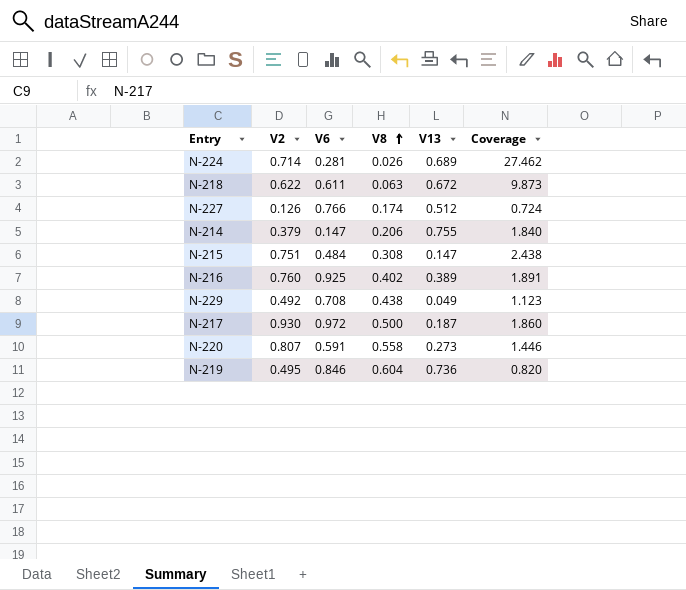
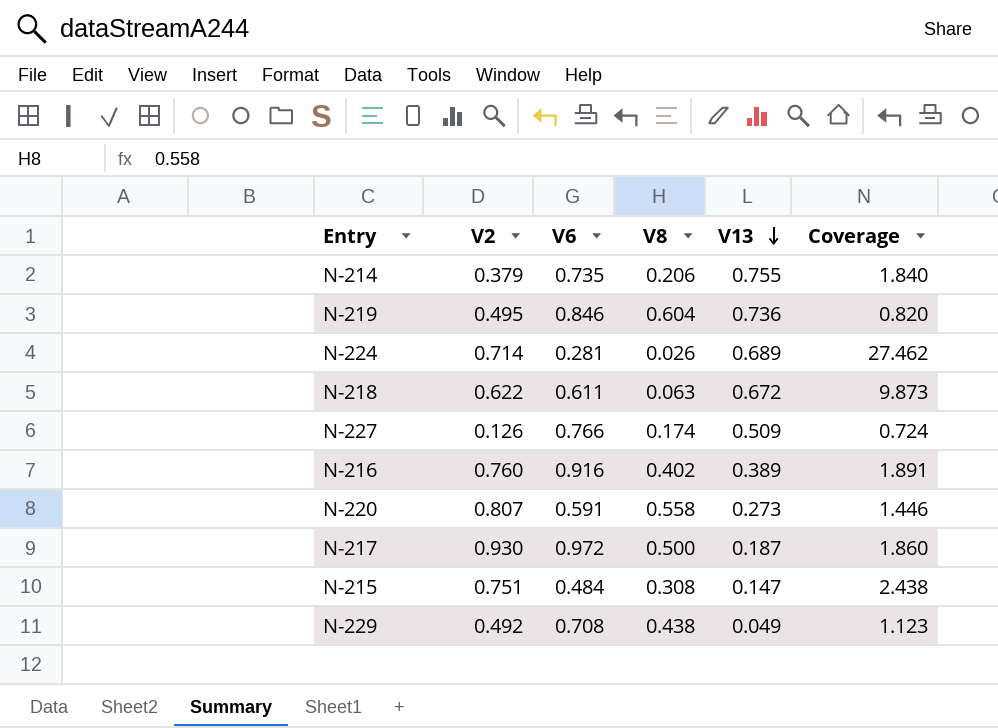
row order: V8 ascending -> V13 descending
N-214 | V6: 0.147 -> 0.735
N-227 | V13: 0.512 -> 0.509
N-216 | V6: 0.925 -> 0.916

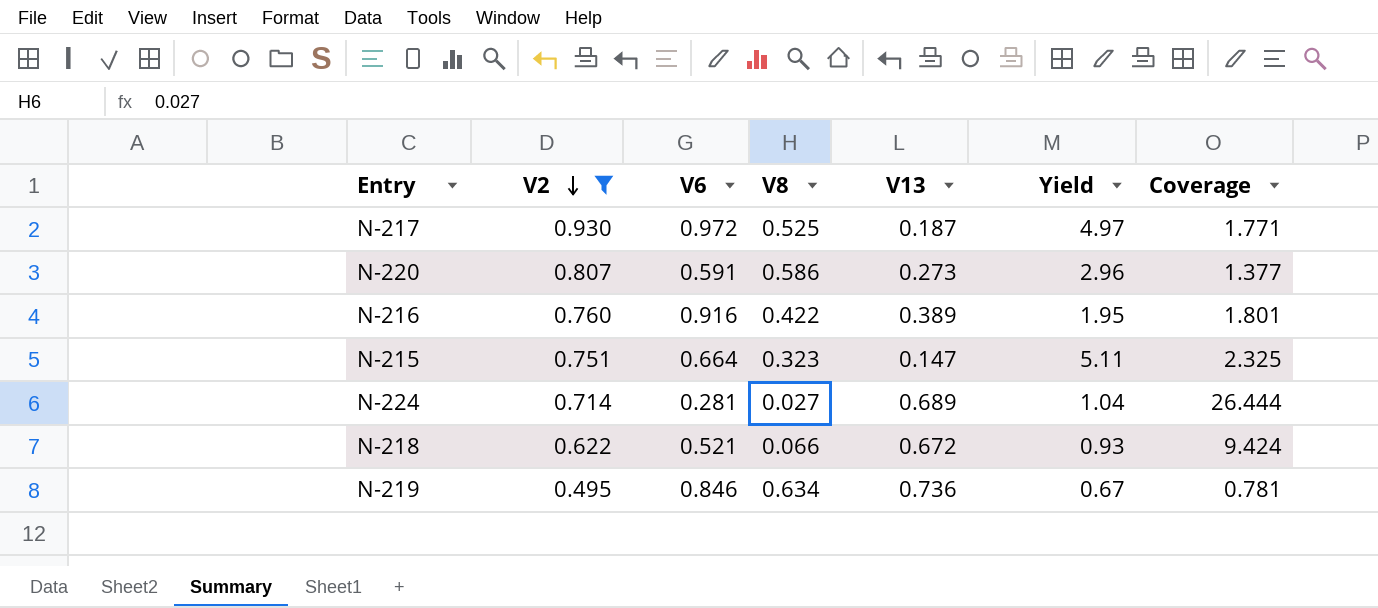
filter: none -> V2 >= 0.495
row order: V13 descending -> V2 descending
column Yield | formula: none -> [V2] / [V13]
N-217 | V8: 0.500 -> 0.525
N-217 | Coverage: 1.860 -> 1.771
N-220 | V8: 0.558 -> 0.586
N-220 | Coverage: 1.446 -> 1.377
N-216 | V8: 0.402 -> 0.422
N-216 | Coverage: 1.891 -> 1.801
N-215 | V6: 0.484 -> 0.664
N-215 | V8: 0.308 -> 0.323
N-215 | Coverage: 2.438 -> 2.325
N-224 | V8: 0.026 -> 0.027
N-224 | Coverage: 27.462 -> 26.444
N-218 | V6: 0.611 -> 0.521
N-218 | V8: 0.063 -> 0.066
N-218 | Coverage: 9.873 -> 9.424
N-219 | V8: 0.604 -> 0.634
N-219 | Coverage: 0.820 -> 0.781

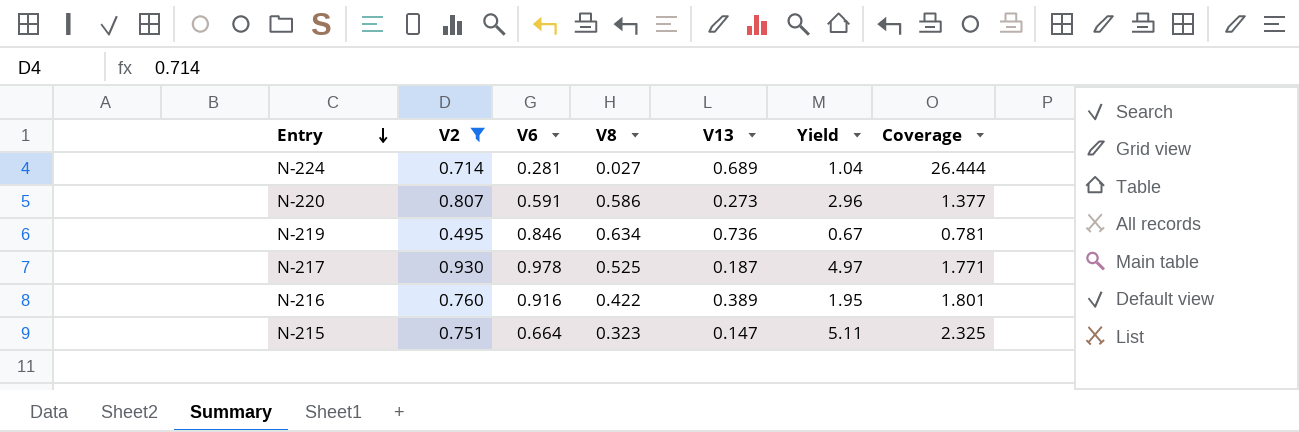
row order: V2 descending -> Entry descending
row N-218: 0.622 | 0.521 | 0.066 | 0.672 | 0.93 | 9.424 -> none
N-217 | V6: 0.972 -> 0.978

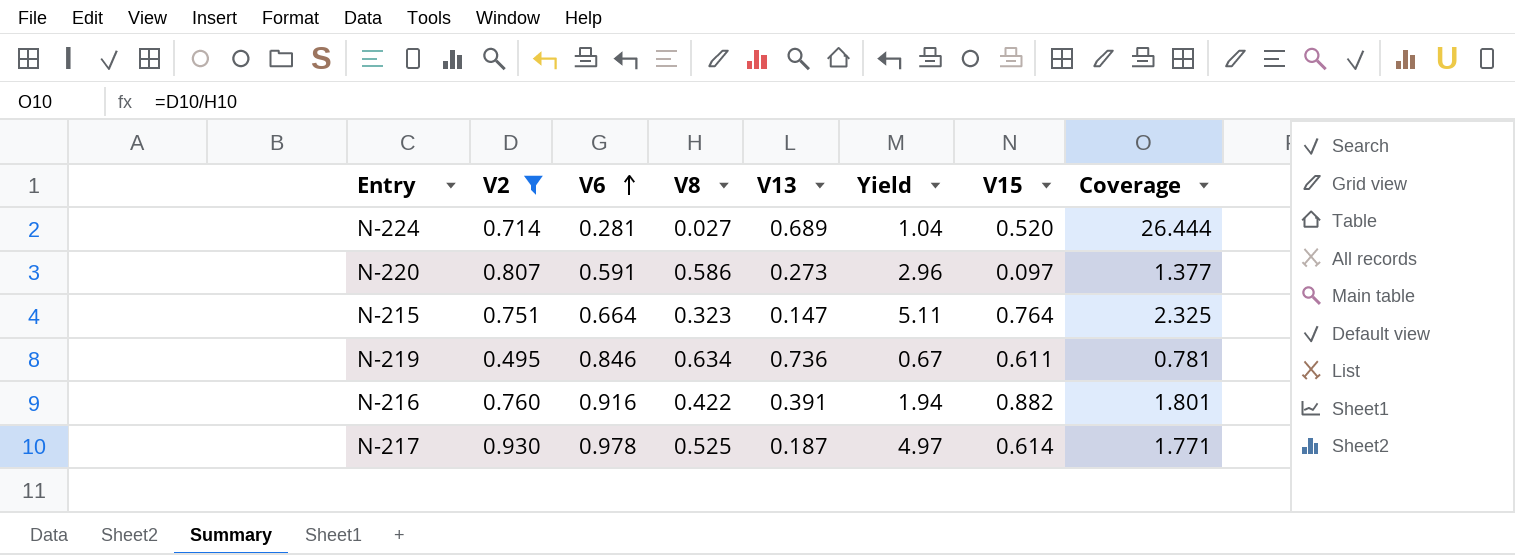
row order: Entry descending -> V6 ascending
column V15 | position: none -> 7
N-216 | V13: 0.389 -> 0.391
N-216 | Yield: 1.95 -> 1.94

